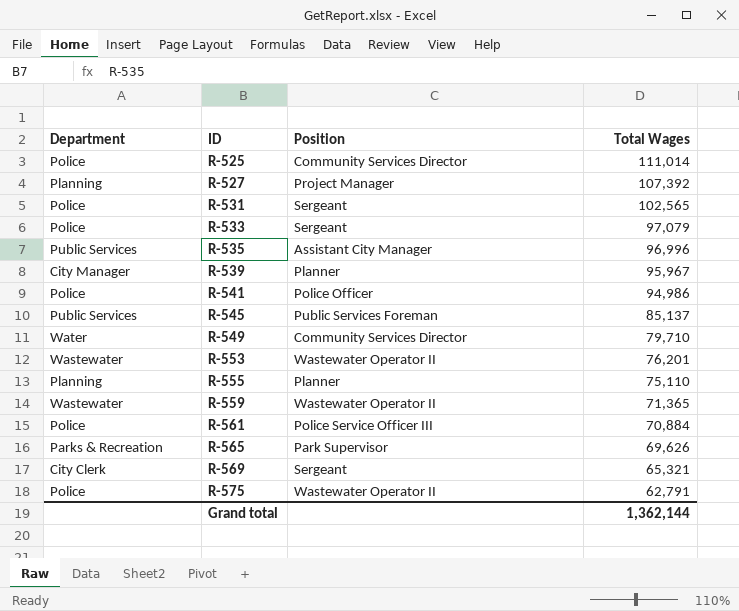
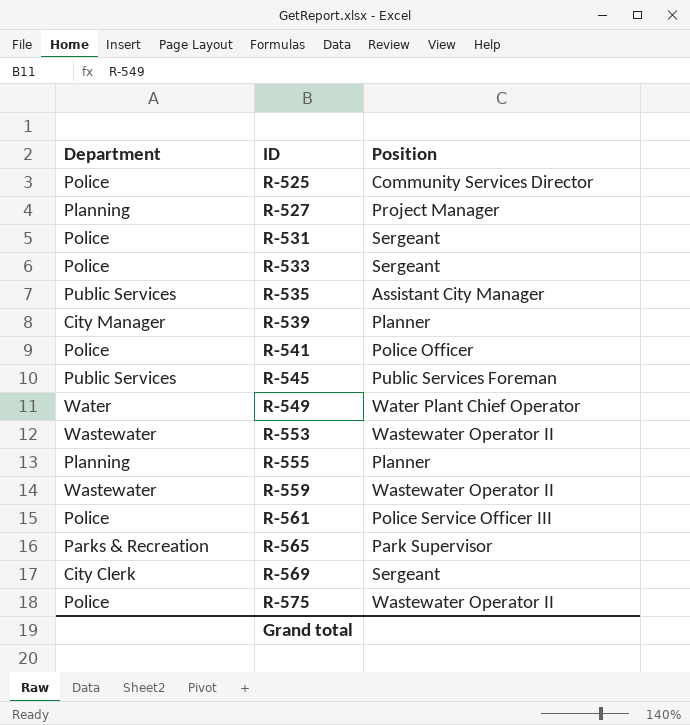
column Total Wages | position: 4 -> none
R-549 | Position: Community Services Director -> Water Plant Chief Operator

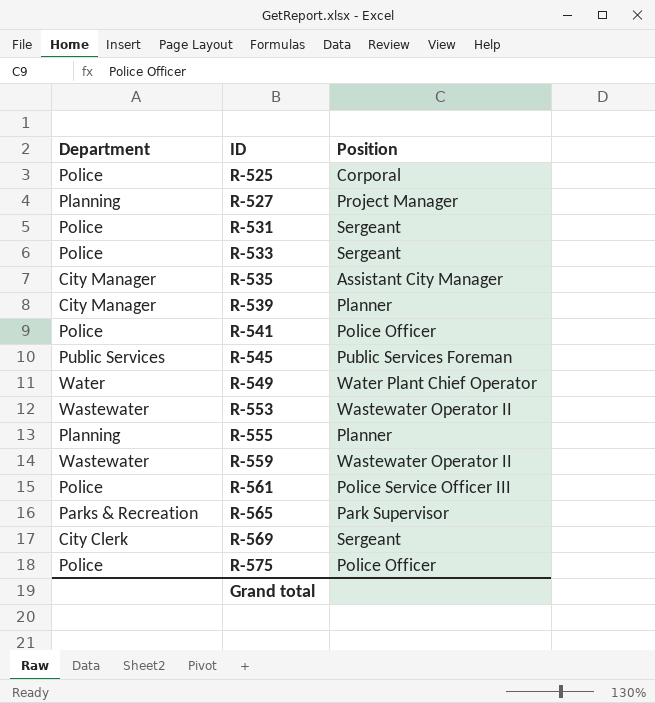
R-525 | Position: Community Services Director -> Corporal
R-535 | Department: Public Services -> City Manager
R-575 | Position: Wastewater Operator II -> Police Officer

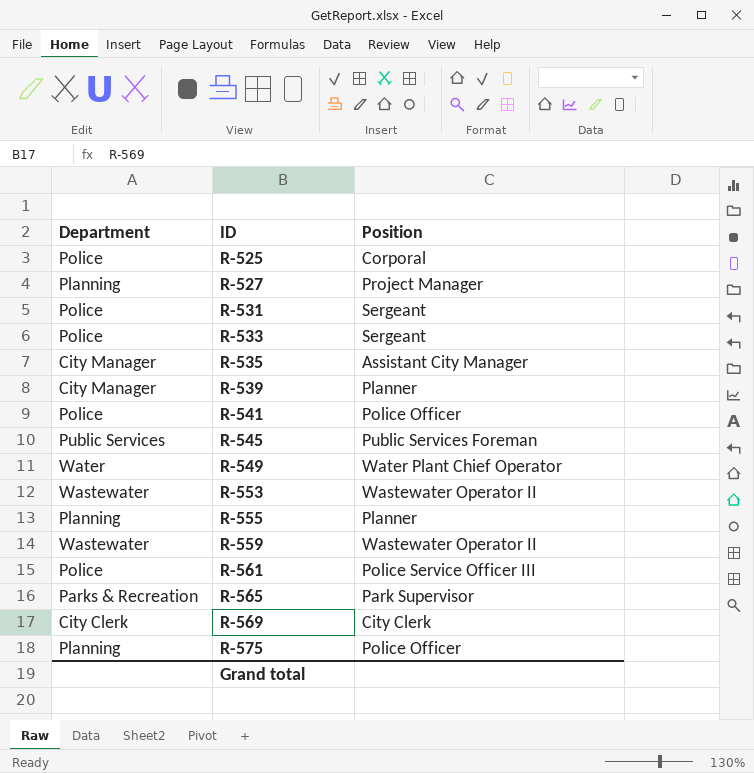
R-569 | Position: Sergeant -> City Clerk
R-575 | Department: Police -> Planning

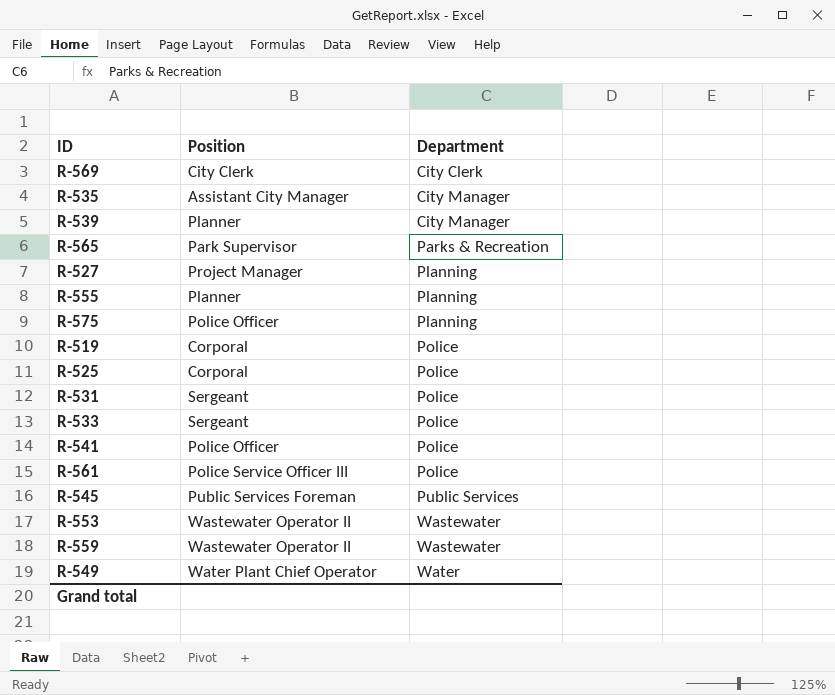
row order: ID ascending -> Department ascending
column Department | position: 1 -> 3
row R-519: none -> Corporal | Police

